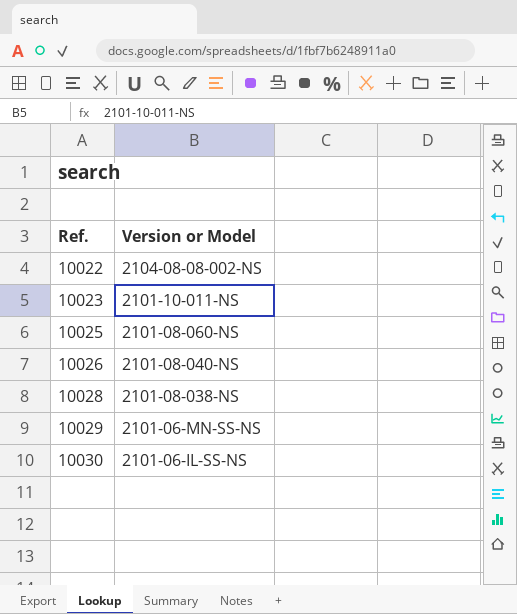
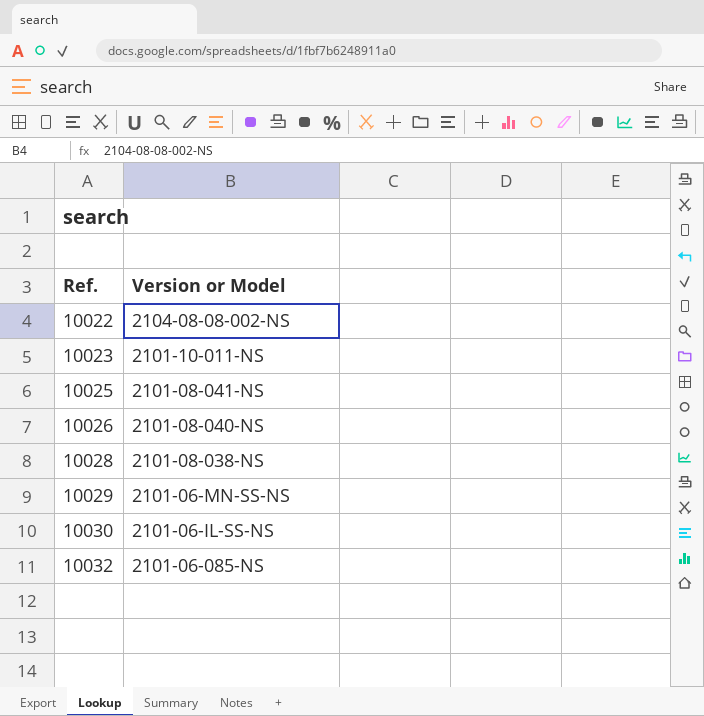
10025 | Version or Model: 2101-08-060-NS -> 2101-08-041-NS
row 10032: none -> 2101-06-085-NS

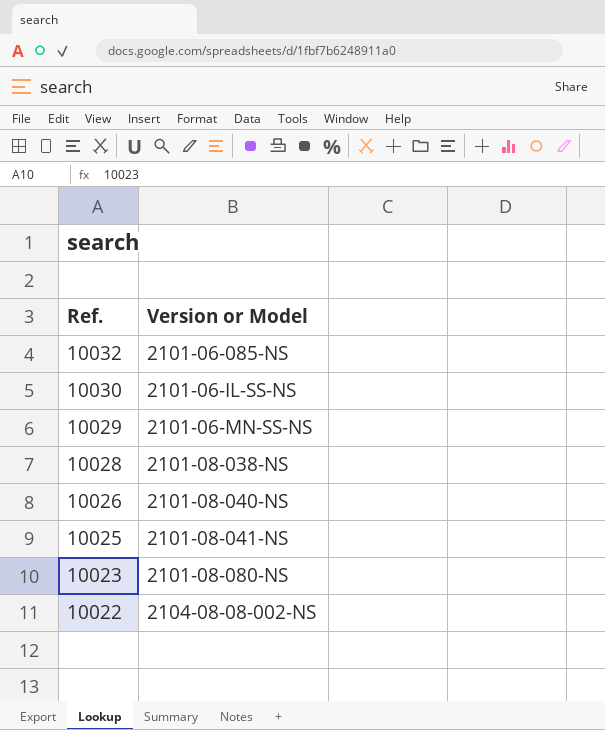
row order: Ref. ascending -> Ref. descending
10023 | Version or Model: 2101-10-011-NS -> 2101-08-080-NS

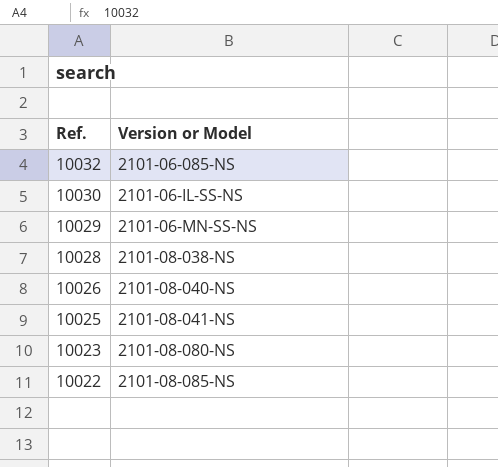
10022 | Version or Model: 2104-08-08-002-NS -> 2101-08-085-NS

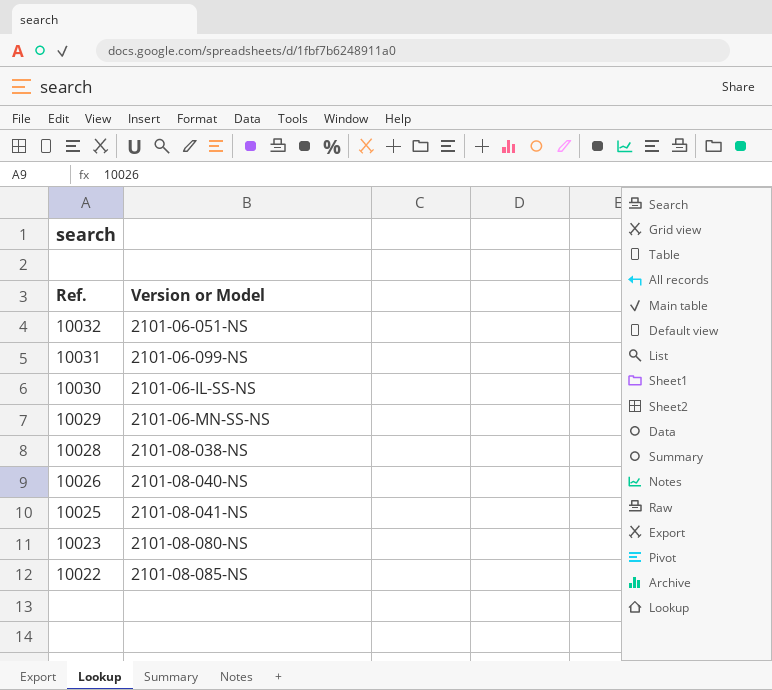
10032 | Version or Model: 2101-06-085-NS -> 2101-06-051-NS
row 10031: none -> 2101-06-099-NS

